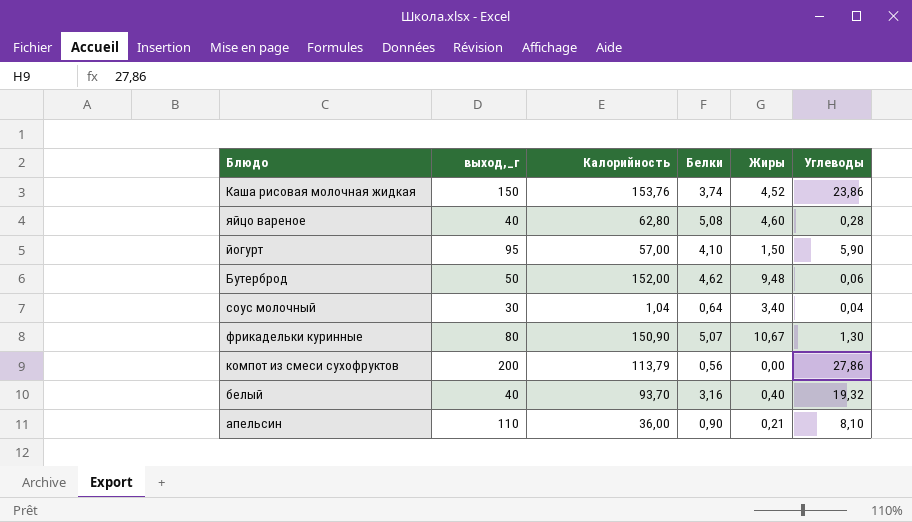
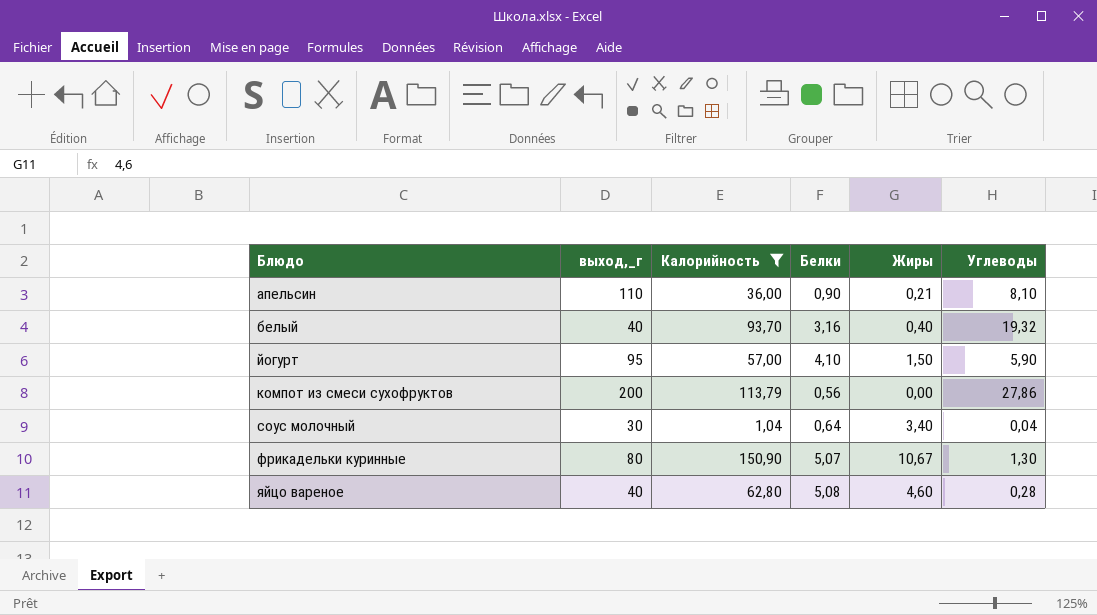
filter: none -> Калорийность <= 150,90
row order: none -> Блюдо ascending

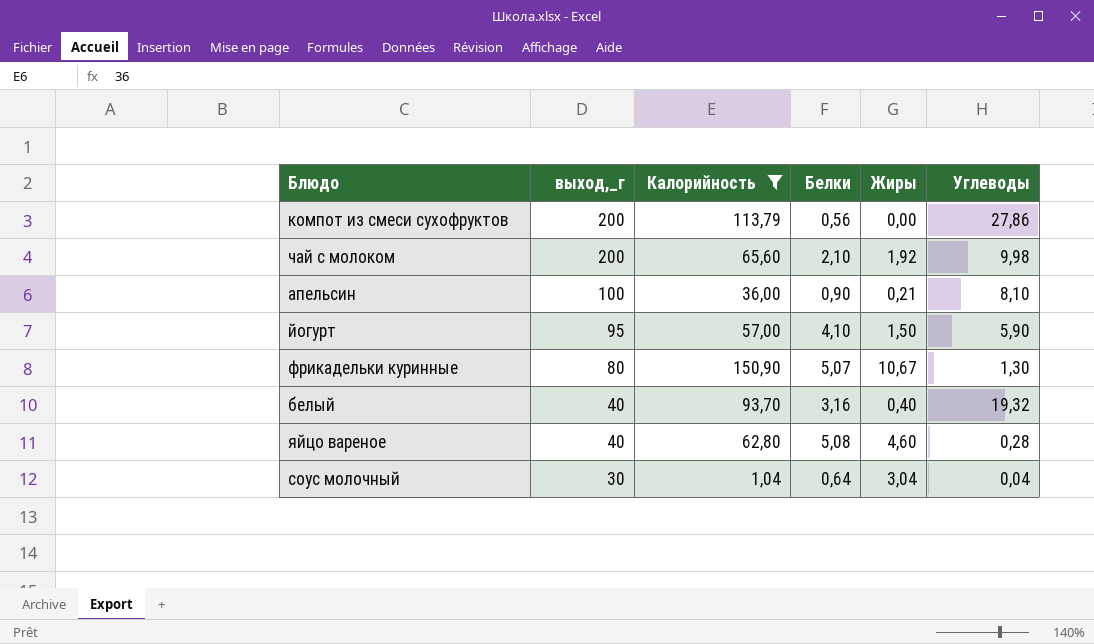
row order: Блюдо ascending -> выход,_г descending
row чай с молоком: none -> 200 | 65,60 | 2,10 | 1,92 | 9,98
апельсин | выход,_г: 110 -> 100
соус молочный | Жиры: 3,40 -> 3,04

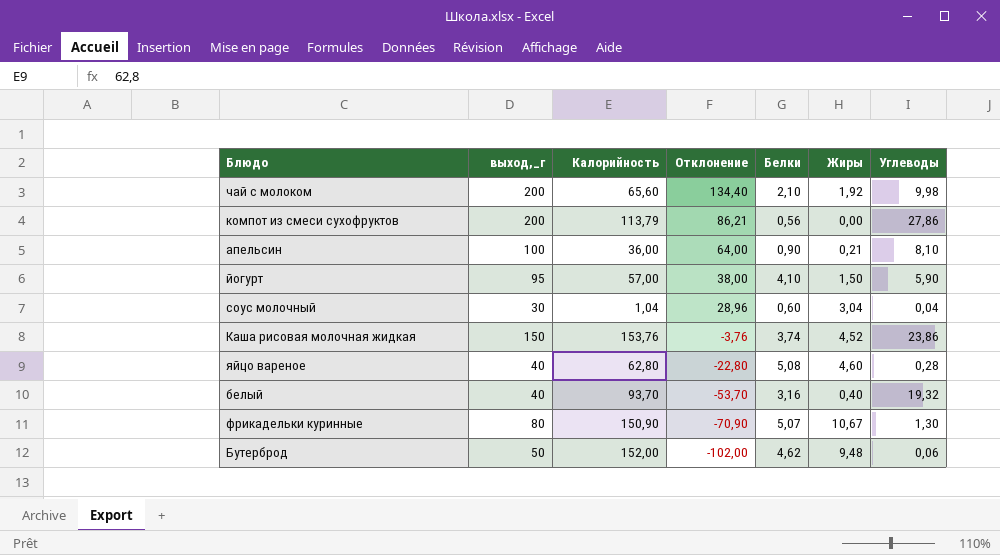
filter: Калорийность <= 150,90 -> none
row order: выход,_г descending -> Отклонение descending
column Отклонение | formula: none -> [выход,_г] - [Калорийность]
соус молочный | Белки: 0,64 -> 0,60

